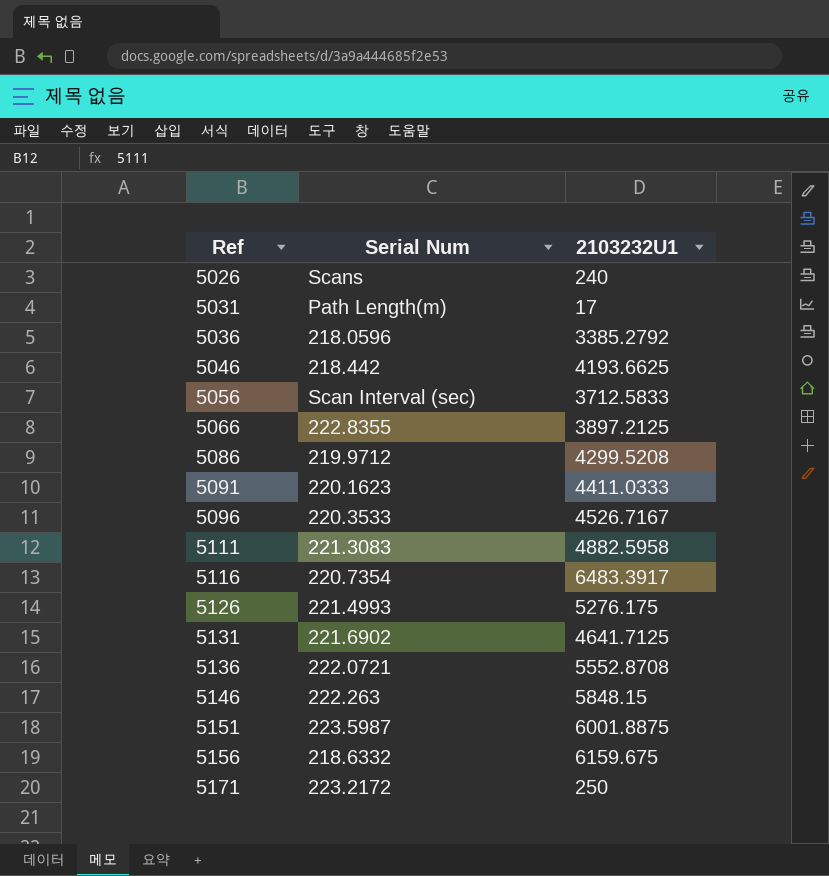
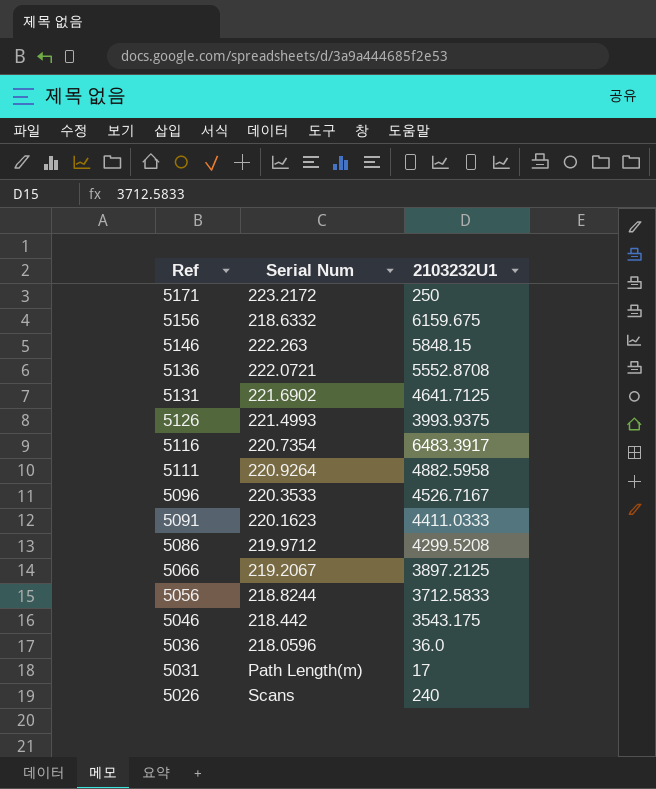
row order: Ref ascending -> Ref descending
row 5151: 223.5987 | 6001.8875 -> none
5126 | 2103232U1: 5276.175 -> 3993.9375
5111 | Serial Num: 221.3083 -> 220.9264
5066 | Serial Num: 222.8355 -> 219.2067
5056 | Serial Num: Scan Interval (sec) -> 218.8244
5046 | 2103232U1: 4193.6625 -> 3543.175
5036 | 2103232U1: 3385.2792 -> 36.0

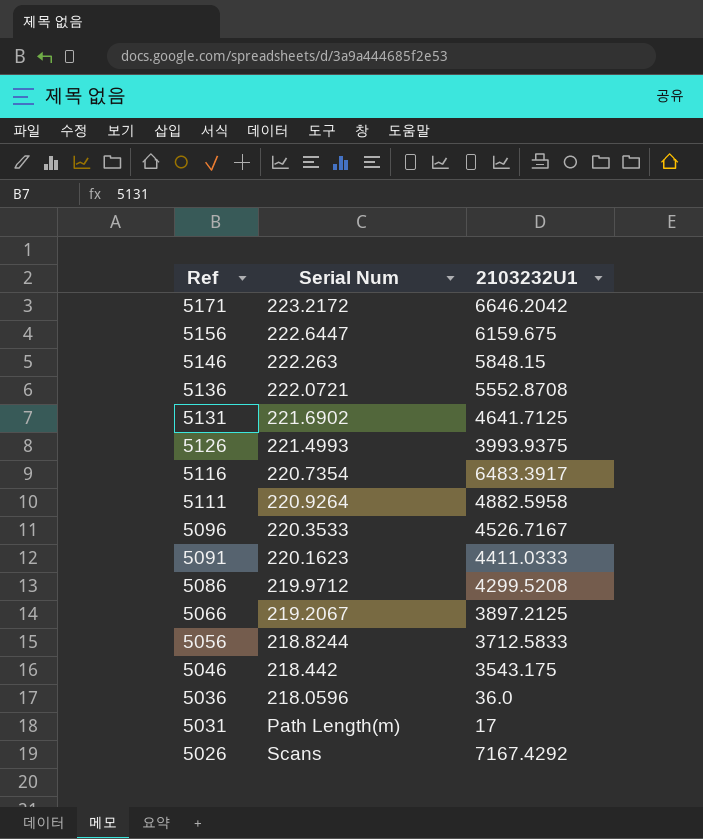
5171 | 2103232U1: 250 -> 6646.2042
5156 | Serial Num: 218.6332 -> 222.6447
5026 | 2103232U1: 240 -> 7167.4292

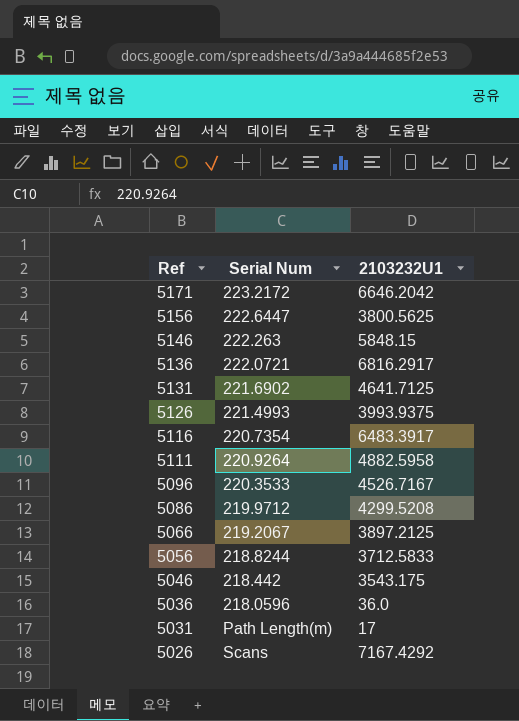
row 5091: 220.1623 | 4411.0333 -> none
5156 | 2103232U1: 6159.675 -> 3800.5625
5136 | 2103232U1: 5552.8708 -> 6816.2917

